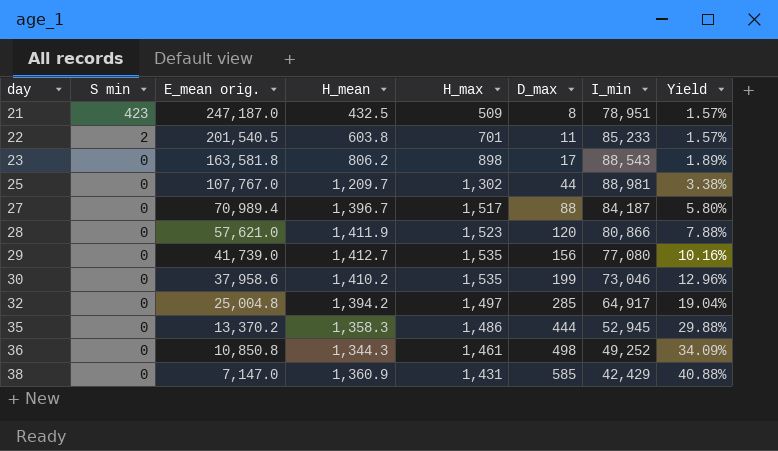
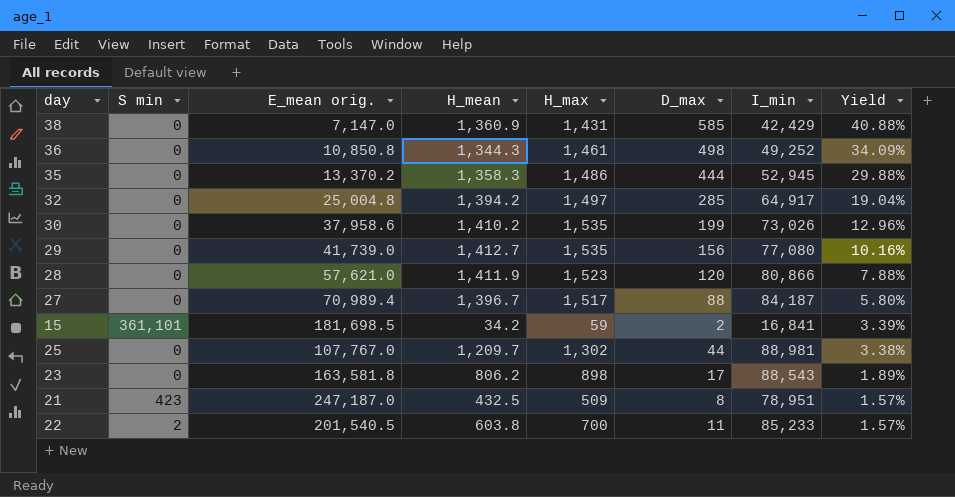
row order: day ascending -> Yield descending
30 | I_min: 73,046 -> 73,026
row 15: none -> 361,101 | 181,698.5 | 34.2 | 59 | 2 | 16,841 | 3.39%
22 | H_max: 701 -> 700

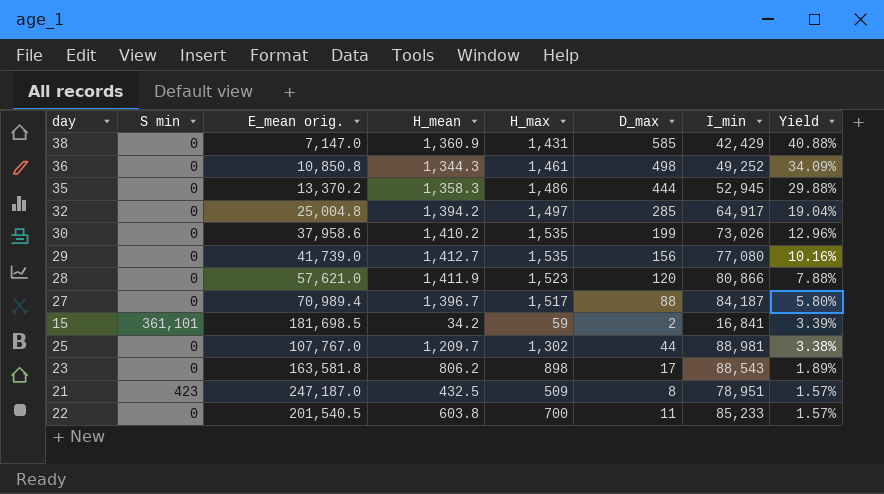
22 | S min: 2 -> 0

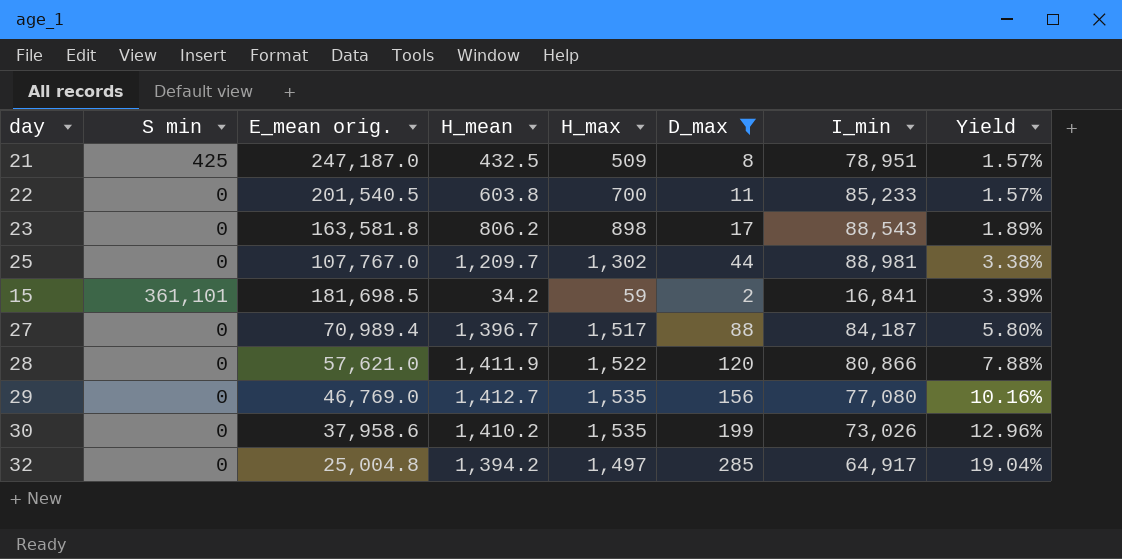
filter: none -> D_max <= 285
row order: Yield descending -> Yield ascending
21 | S min: 423 -> 425
28 | H_max: 1,523 -> 1,522
29 | E_mean orig.: 41,739.0 -> 46,769.0

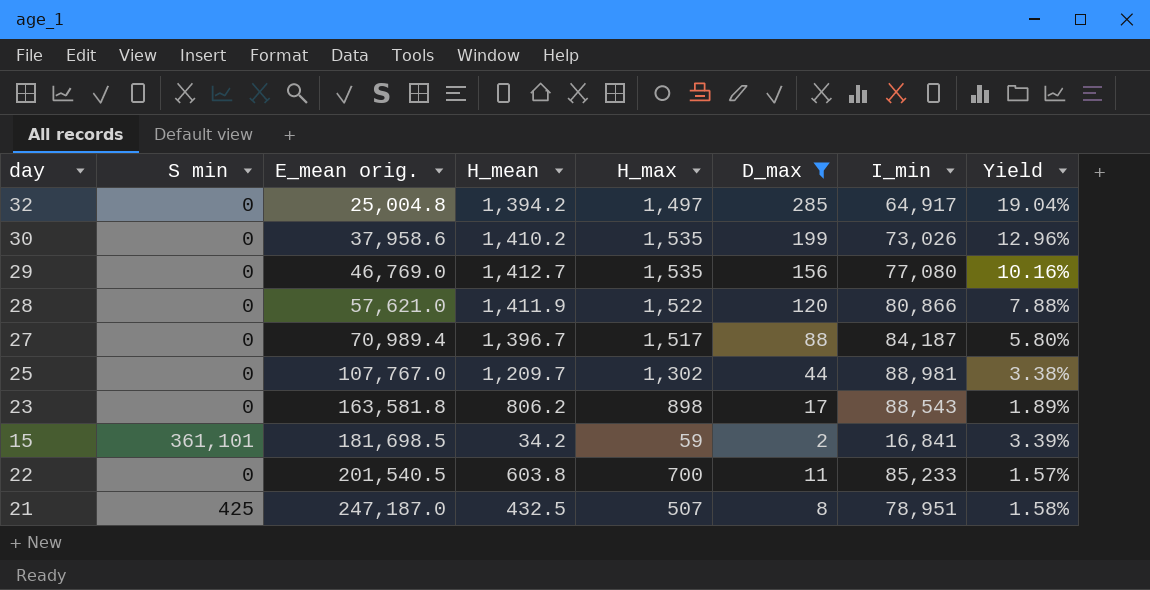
row order: Yield ascending -> E_mean orig. ascending
21 | H_max: 509 -> 507
21 | Yield: 1.57% -> 1.58%

